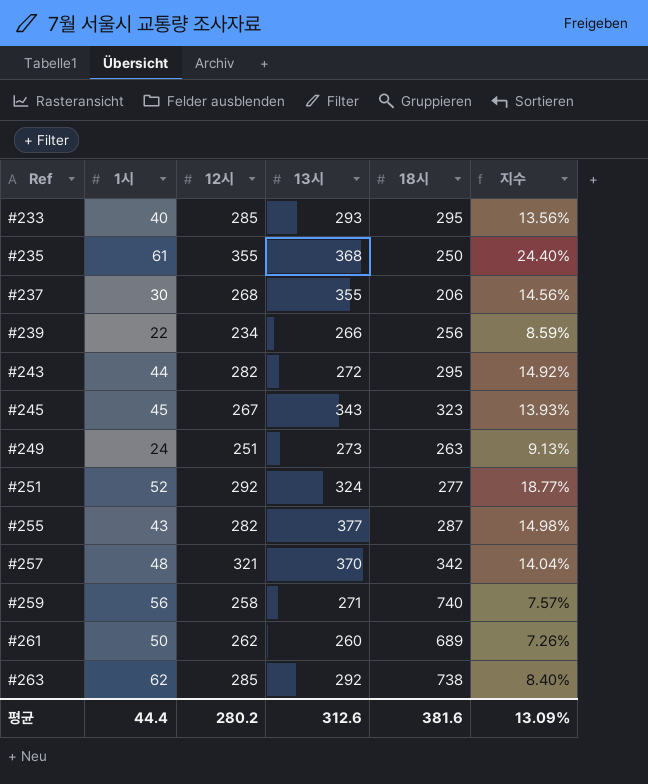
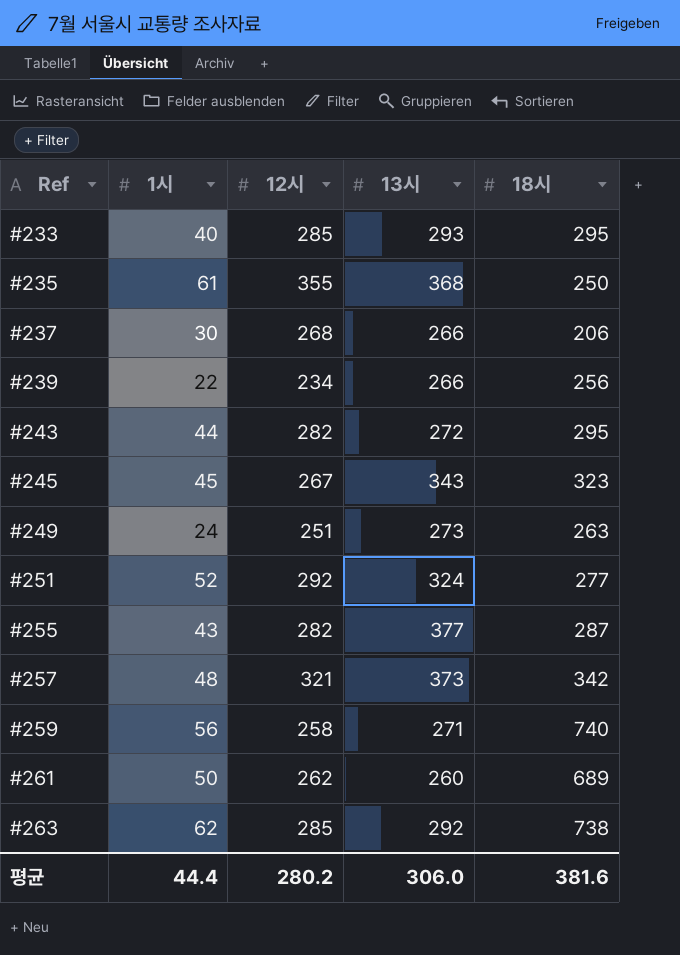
column 지수 | formula: [1시] / [18시] -> none
#237 | 13시: 355 -> 266
#257 | 13시: 370 -> 373
평균 | 13시: 312.6 -> 306.0

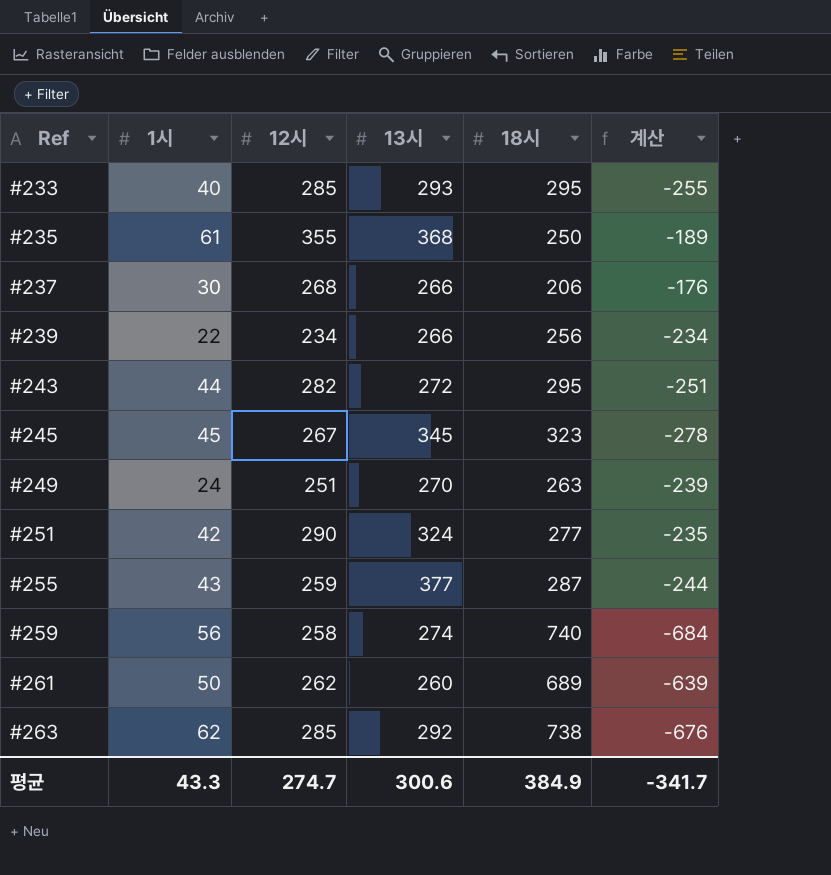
column 계산 | formula: none -> [1시] - [18시]
row #257: 48 | 321 | 373 | 342 -> none
#245 | 13시: 343 -> 345
#249 | 13시: 273 -> 270
#251 | 1시: 52 -> 42
#251 | 12시: 292 -> 290
#255 | 12시: 282 -> 259
#259 | 13시: 271 -> 274
평균 | 1시: 44.4 -> 43.3
평균 | 12시: 280.2 -> 274.7
평균 | 13시: 306.0 -> 300.6
평균 | 18시: 381.6 -> 384.9

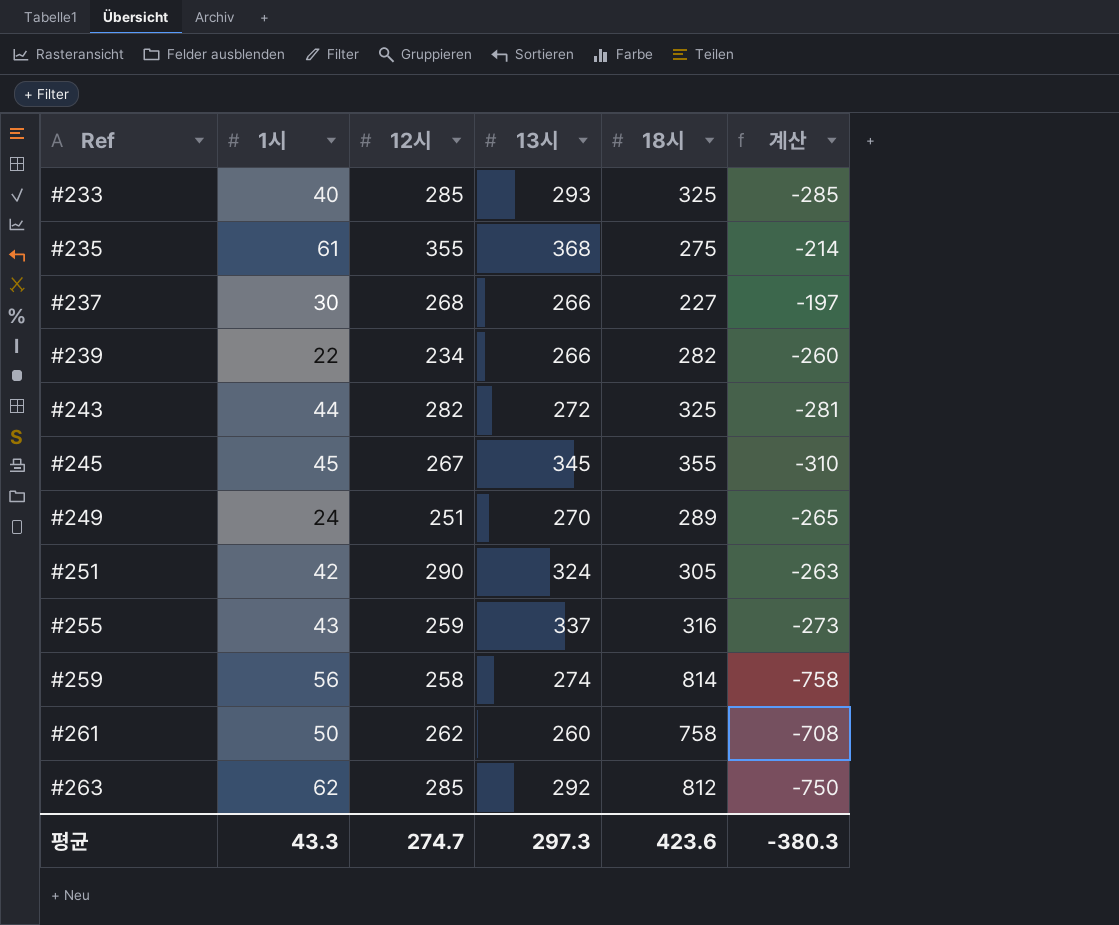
#233 | 18시: 295 -> 325
#233 | 계산: -255 -> -285
#235 | 18시: 250 -> 275
#235 | 계산: -189 -> -214
#237 | 18시: 206 -> 227
#237 | 계산: -176 -> -197
#239 | 18시: 256 -> 282
#239 | 계산: -234 -> -260
#243 | 18시: 295 -> 325
#243 | 계산: -251 -> -281
#245 | 18시: 323 -> 355
#245 | 계산: -278 -> -310
#249 | 18시: 263 -> 289
#249 | 계산: -239 -> -265
#251 | 18시: 277 -> 305
#251 | 계산: -235 -> -263
#255 | 13시: 377 -> 337
#255 | 18시: 287 -> 316
#255 | 계산: -244 -> -273
#259 | 18시: 740 -> 814
#259 | 계산: -684 -> -758
#261 | 18시: 689 -> 758
#261 | 계산: -639 -> -708
#263 | 18시: 738 -> 812
#263 | 계산: -676 -> -750
평균 | 13시: 300.6 -> 297.3
평균 | 18시: 384.9 -> 423.6
평균 | 계산: -341.7 -> -380.3

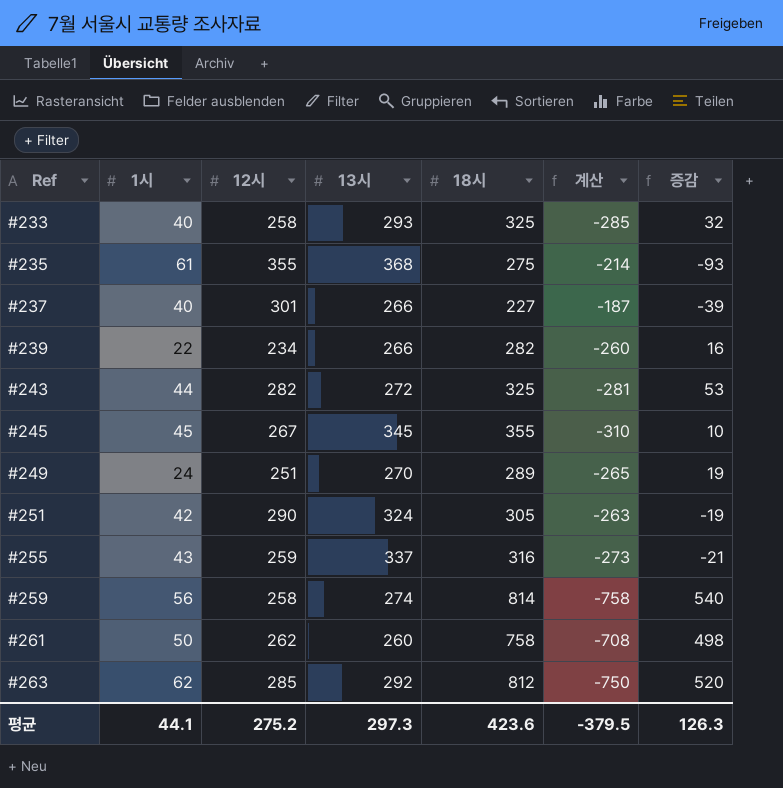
column 증감 | formula: none -> [18시] - [13시]
#233 | 12시: 285 -> 258
#237 | 1시: 30 -> 40
#237 | 12시: 268 -> 301
#237 | 계산: -197 -> -187
평균 | 1시: 43.3 -> 44.1
평균 | 12시: 274.7 -> 275.2
평균 | 계산: -380.3 -> -379.5

